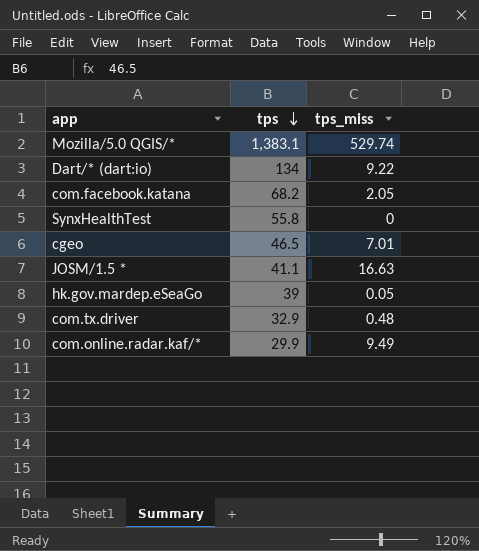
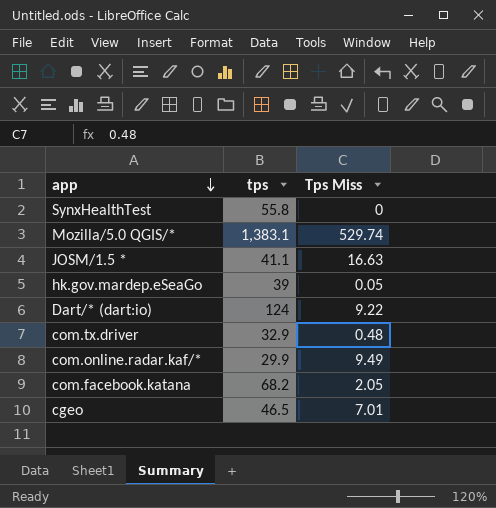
row order: tps descending -> app descending
column name: tps_miss -> Tps Miss
Dart/* (dart:io) | tps: 134 -> 124

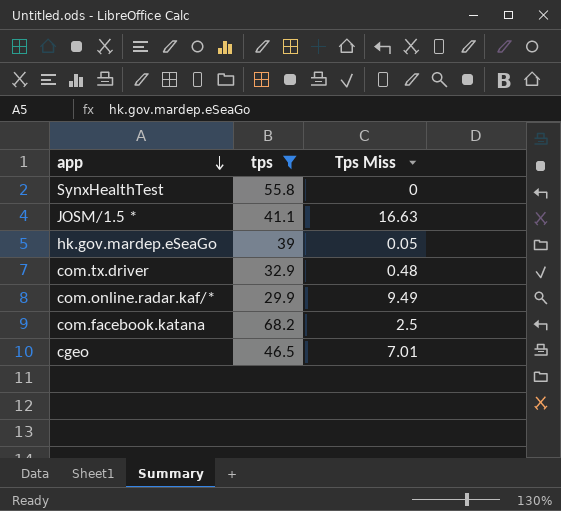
filter: none -> tps <= 68.2
com.facebook.katana | Tps Miss: 2.05 -> 2.5

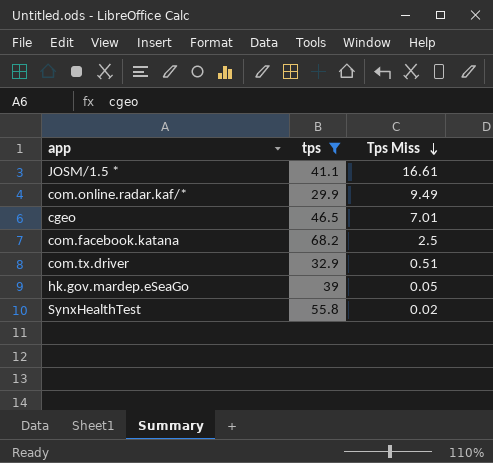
row order: app descending -> Tps Miss descending
JOSM/1.5 * | Tps Miss: 16.63 -> 16.61
com.tx.driver | Tps Miss: 0.48 -> 0.51
SynxHealthTest | Tps Miss: 0 -> 0.02

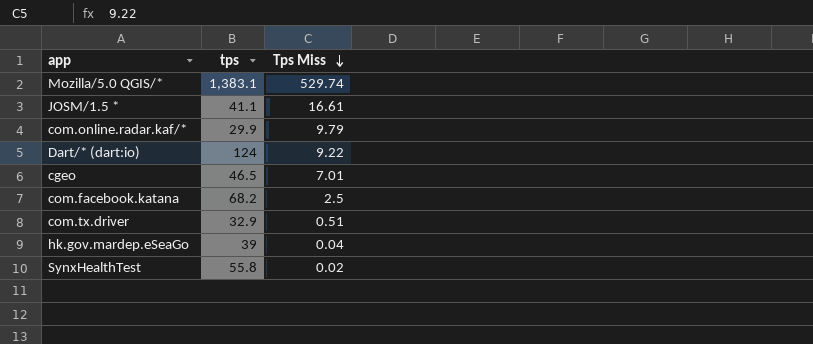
filter: tps <= 68.2 -> none
com.online.radar.kaf/* | Tps Miss: 9.49 -> 9.79
hk.gov.mardep.eSeaGo | Tps Miss: 0.05 -> 0.04

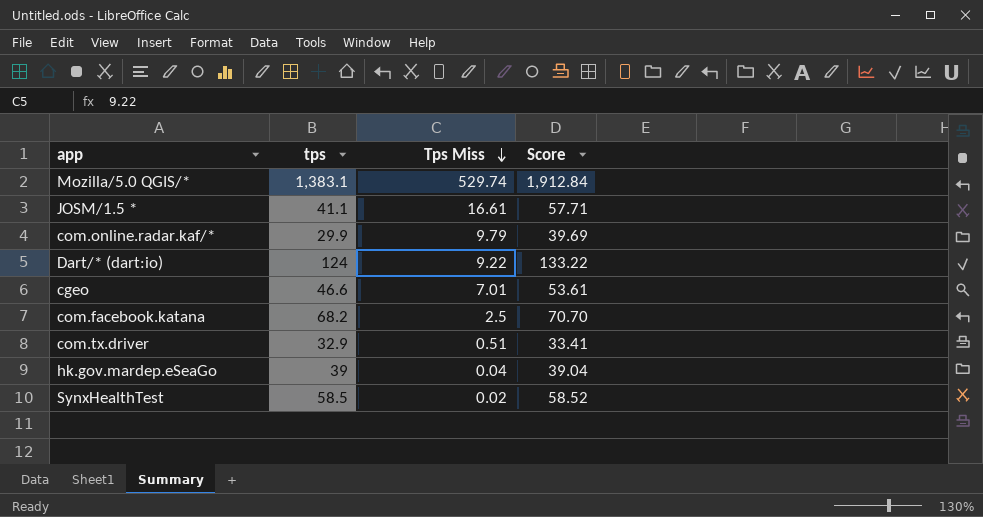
column Score | formula: none -> [tps] + [Tps Miss]
cgeo | tps: 46.5 -> 46.6
SynxHealthTest | tps: 55.8 -> 58.5

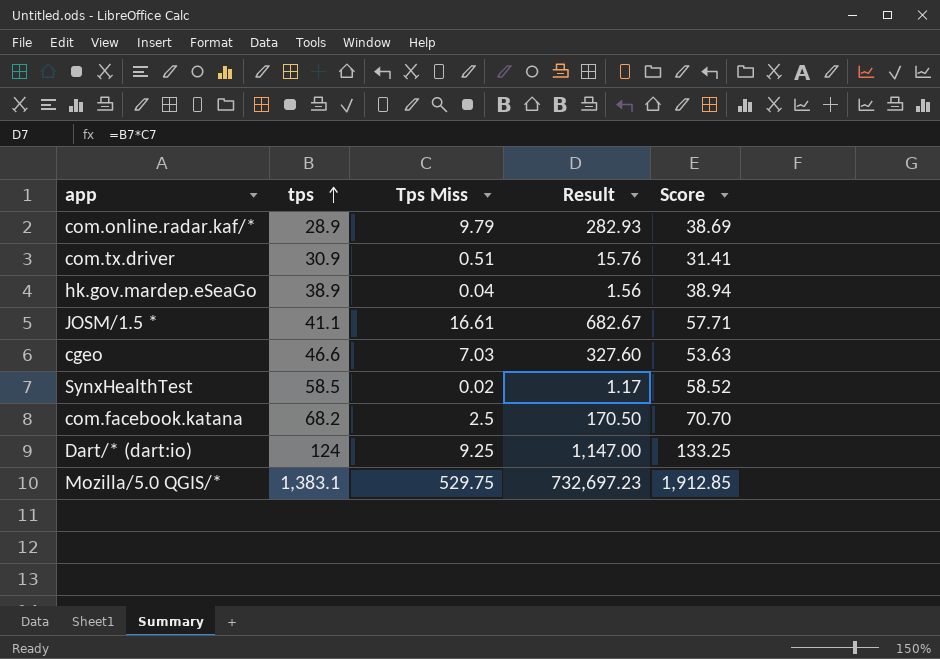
row order: Tps Miss descending -> tps ascending
column Result | formula: none -> [tps] * [Tps Miss]
com.online.radar.kaf/* | tps: 29.9 -> 28.9
com.online.radar.kaf/* | Score: 39.69 -> 38.69
com.tx.driver | tps: 32.9 -> 30.9
com.tx.driver | Score: 33.41 -> 31.41
hk.gov.mardep.eSeaGo | tps: 39 -> 38.9
hk.gov.mardep.eSeaGo | Score: 39.04 -> 38.94
cgeo | Tps Miss: 7.01 -> 7.03
cgeo | Score: 53.61 -> 53.63
Dart/* (dart:io) | Tps Miss: 9.22 -> 9.25
Dart/* (dart:io) | Score: 133.22 -> 133.25
Mozilla/5.0 QGIS/* | Tps Miss: 529.74 -> 529.75
Mozilla/5.0 QGIS/* | Score: 1,912.84 -> 1,912.85

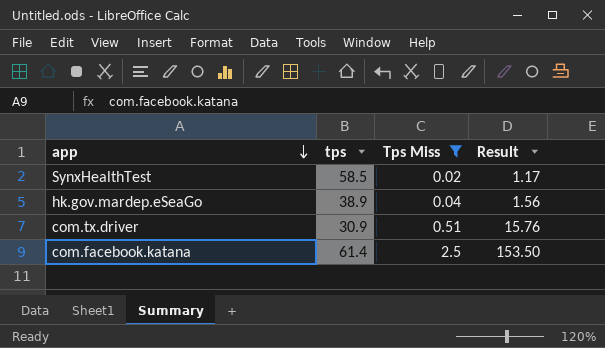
filter: none -> Tps Miss <= 2.5
row order: tps ascending -> app descending
column Score | formula: [tps] + [Tps Miss] -> none
com.facebook.katana | tps: 68.2 -> 61.4
com.facebook.katana | Result: 170.50 -> 153.50

